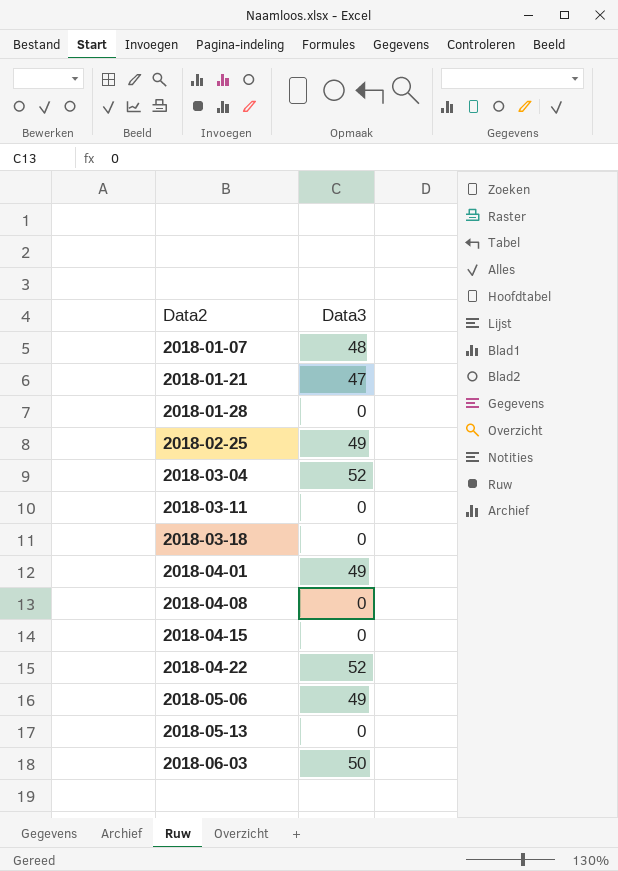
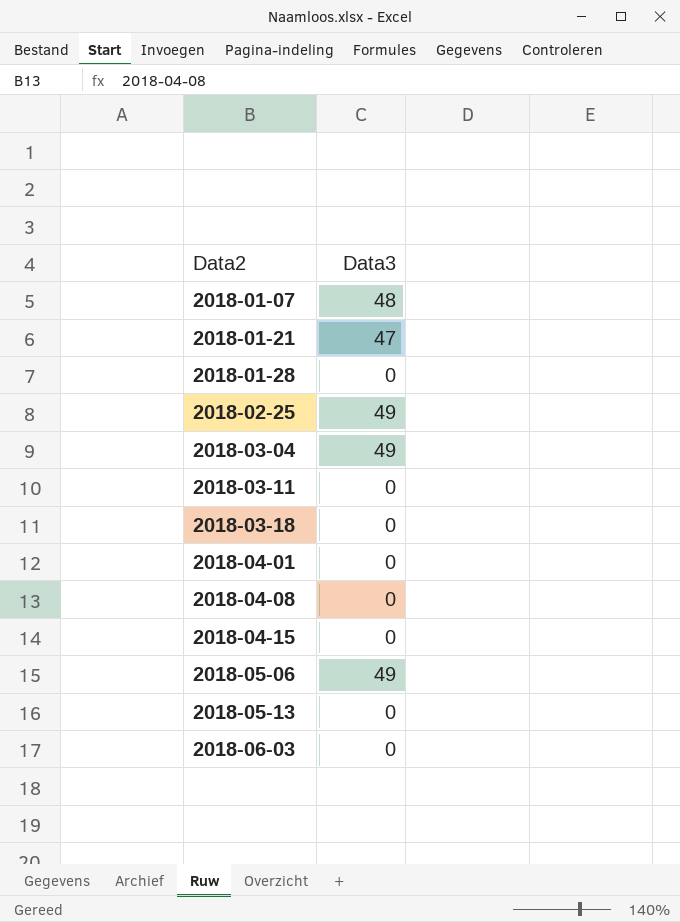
row 2018-04-22: 52 -> none
2018-03-04 | Data3: 52 -> 49
2018-04-01 | Data3: 49 -> 0
2018-06-03 | Data3: 50 -> 0

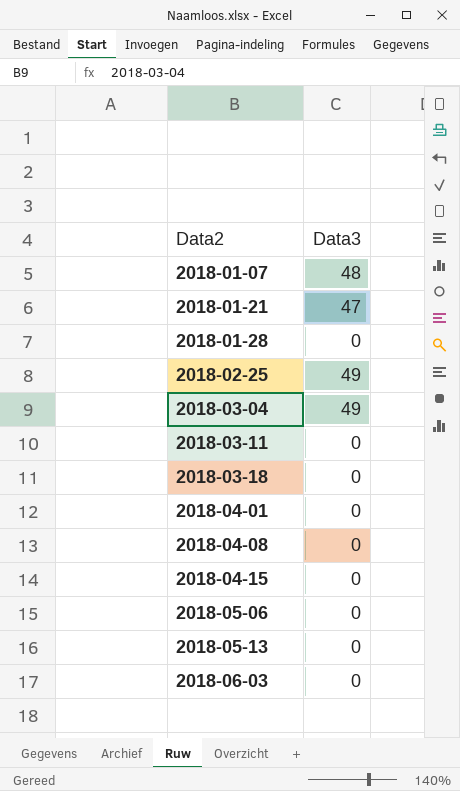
2018-05-06 | Data3: 49 -> 0

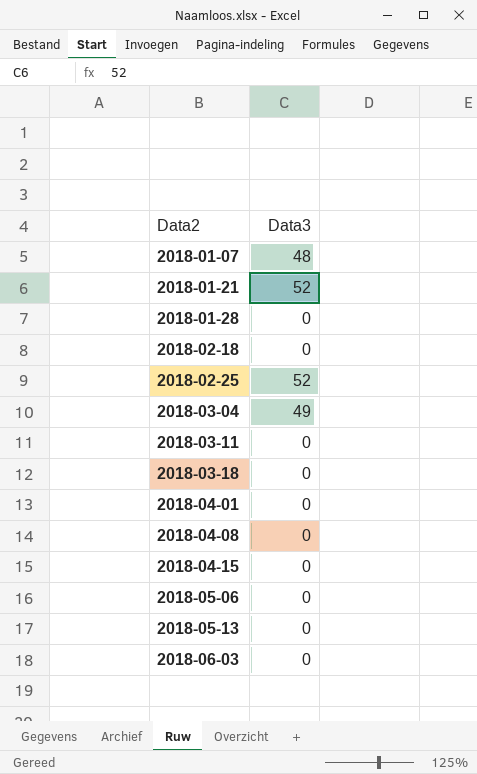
2018-01-21 | Data3: 47 -> 52
row 2018-02-18: none -> 0
2018-02-25 | Data3: 49 -> 52

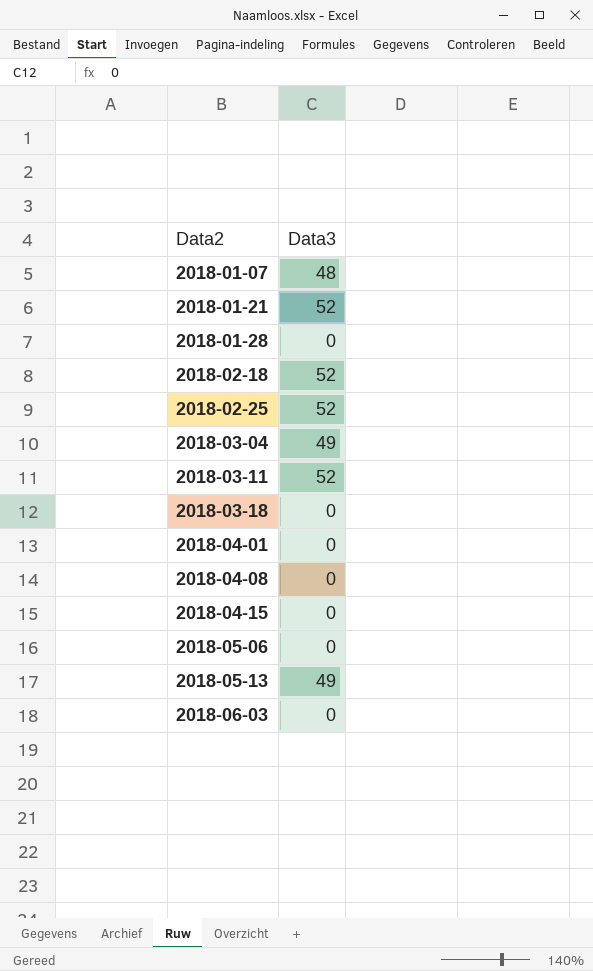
2018-02-18 | Data3: 0 -> 52
2018-03-11 | Data3: 0 -> 52
2018-05-13 | Data3: 0 -> 49

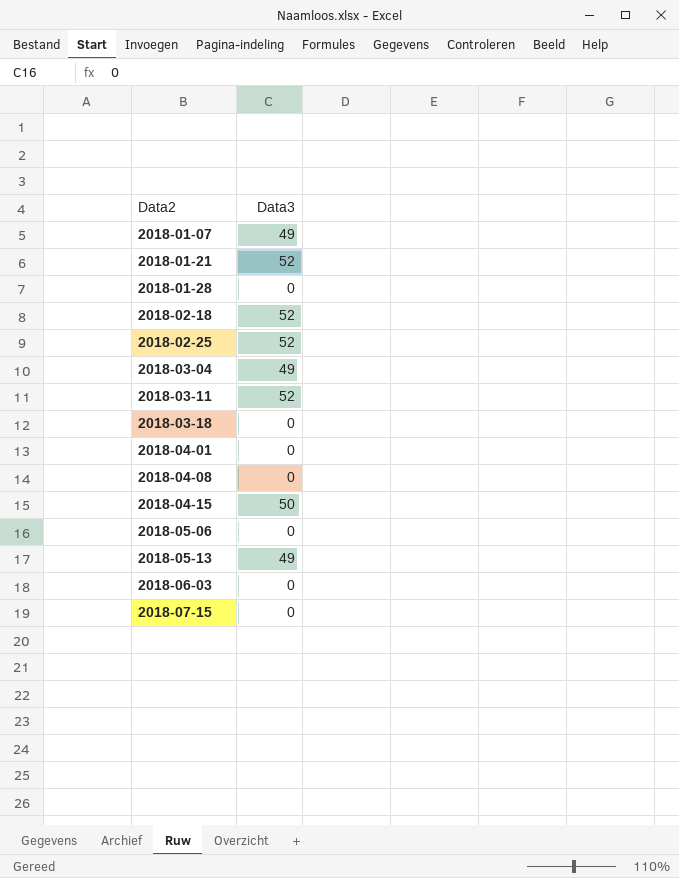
2018-01-07 | Data3: 48 -> 49
2018-04-15 | Data3: 0 -> 50
row 2018-07-15: none -> 0

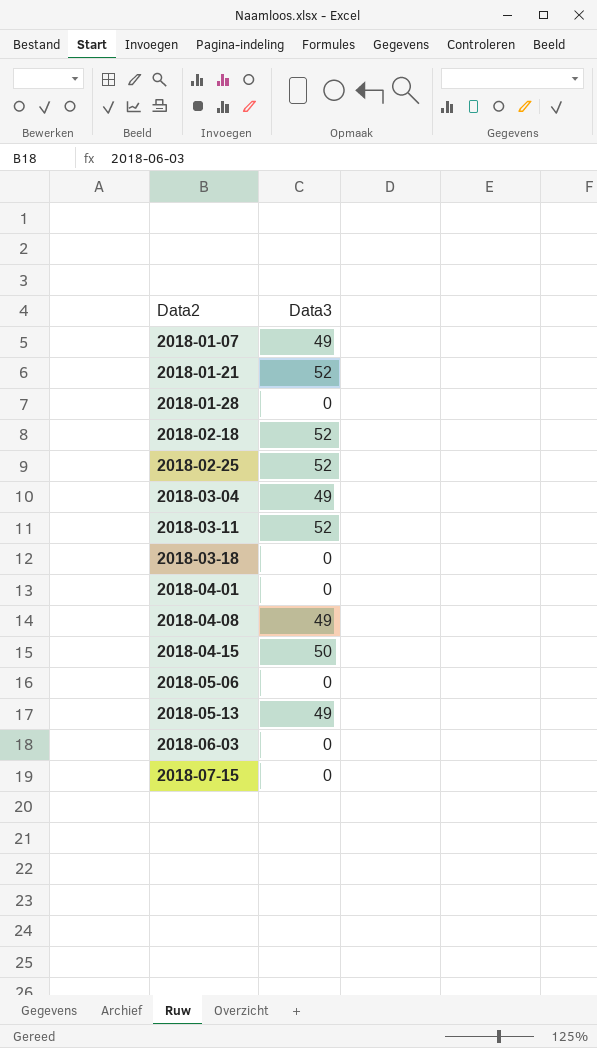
2018-04-08 | Data3: 0 -> 49

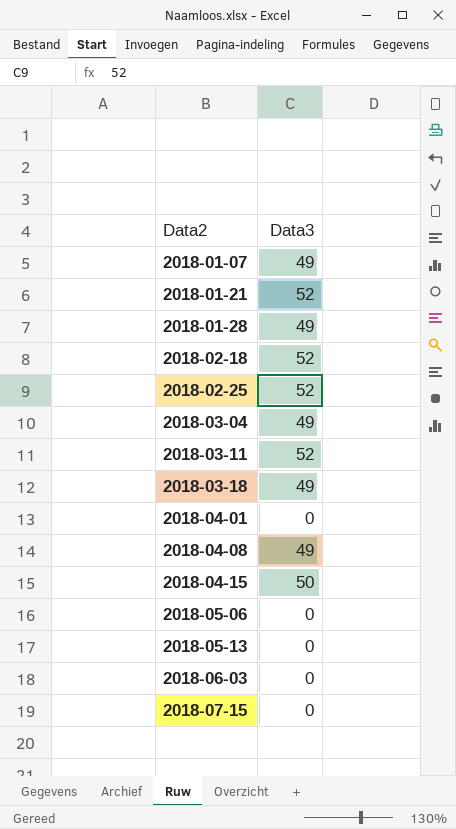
2018-01-28 | Data3: 0 -> 49
2018-03-18 | Data3: 0 -> 49
2018-05-13 | Data3: 49 -> 0

